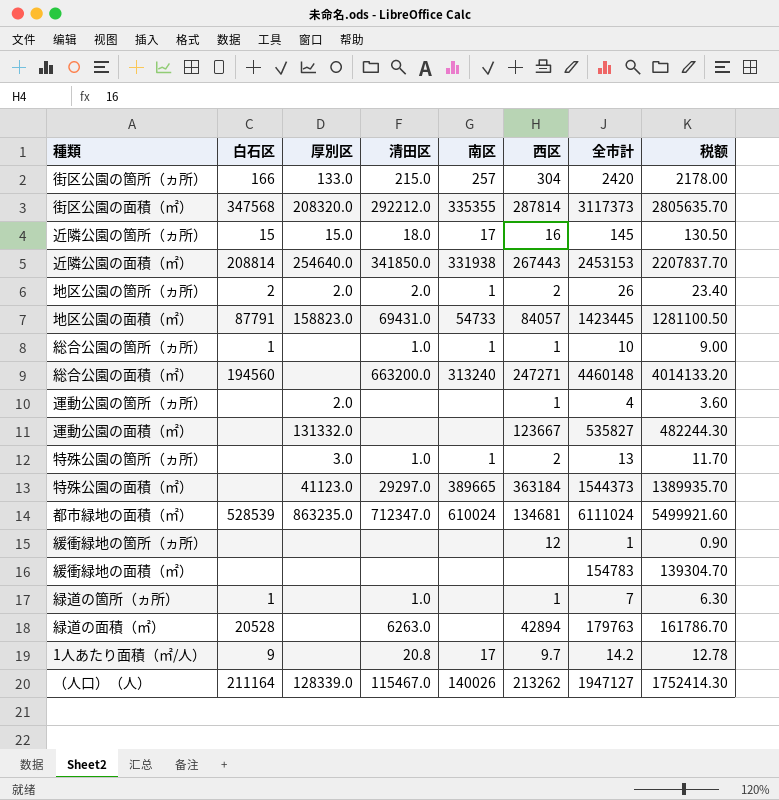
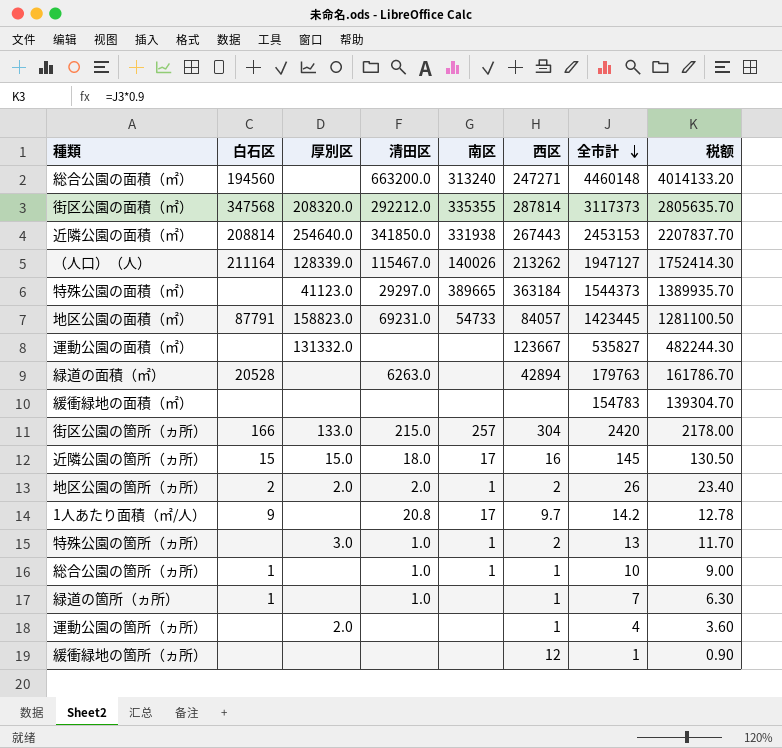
row order: none -> 全市計 descending
row 都市緑地の面積（㎡）: 528539 | 863235.0 | 712347.0 | 610024 | 134681 | 6111024 | 5499921.60 -> none
地区公園の面積（㎡） | 清田区: 69431.0 -> 69231.0

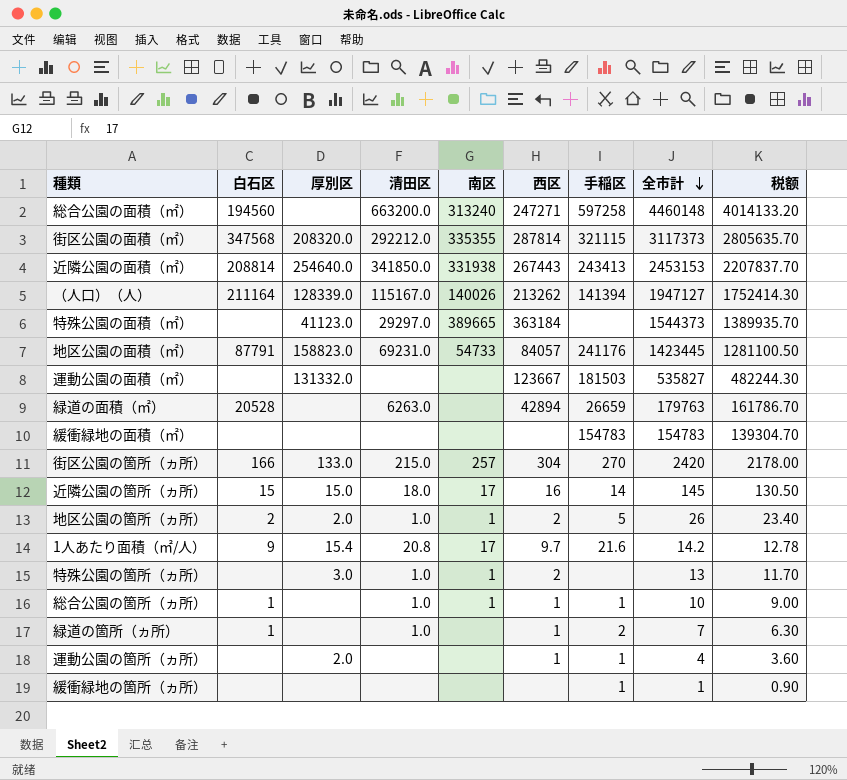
column 手稲区 | position: none -> 7
（人口）（人） | 清田区: 115467.0 -> 115167.0
地区公園の箇所（ヵ所） | 清田区: 2.0 -> 1.0
1人あたり面積（㎡/人） | 厚別区: none -> 15.4
緩衝緑地の箇所（ヵ所） | 西区: 12 -> none

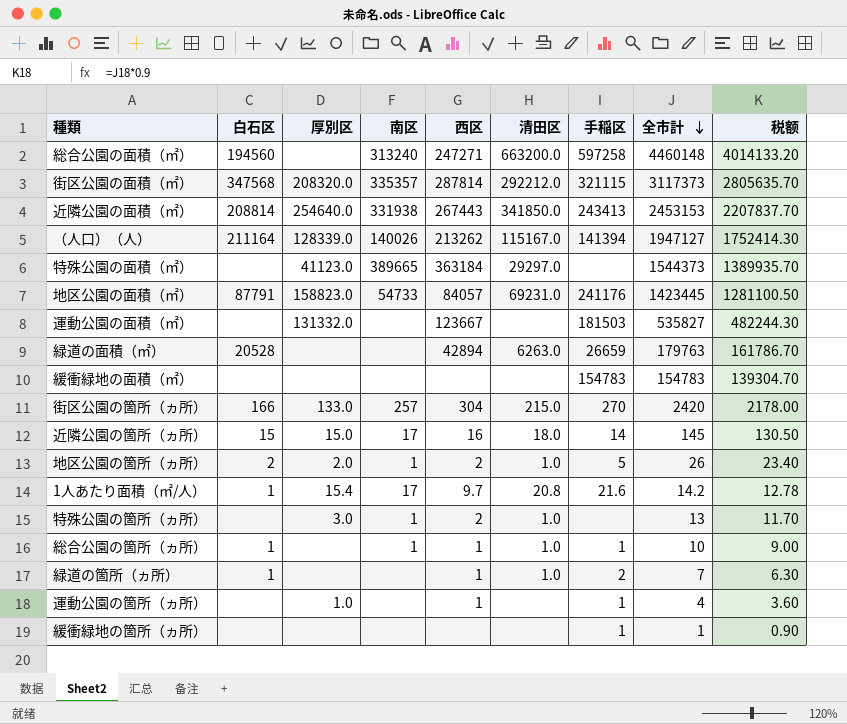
column 清田区 | position: 4 -> 6
街区公園の面積（㎡） | 南区: 335355 -> 335357
1人あたり面積（㎡/人） | 白石区: 9 -> 1
運動公園の箇所（ヵ所） | 厚別区: 2.0 -> 1.0

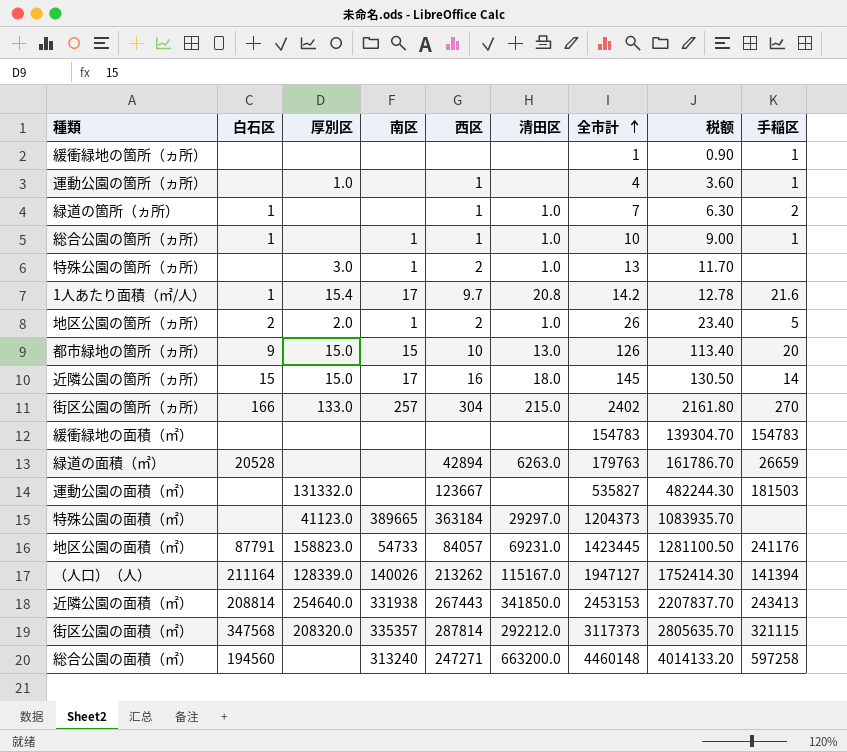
row order: 全市計 descending -> 全市計 ascending
column 手稲区 | position: 7 -> 9
row 都市緑地の箇所（ヵ所）: none -> 9 | 15.0 | 15 | 10 | 13.0 | 126 | 113.40 | 20
街区公園の箇所（ヵ所） | 全市計: 2420 -> 2402
街区公園の箇所（ヵ所） | 税额: 2178.00 -> 2161.80
特殊公園の面積（㎡） | 全市計: 1544373 -> 1204373
特殊公園の面積（㎡） | 税额: 1389935.70 -> 1083935.70

